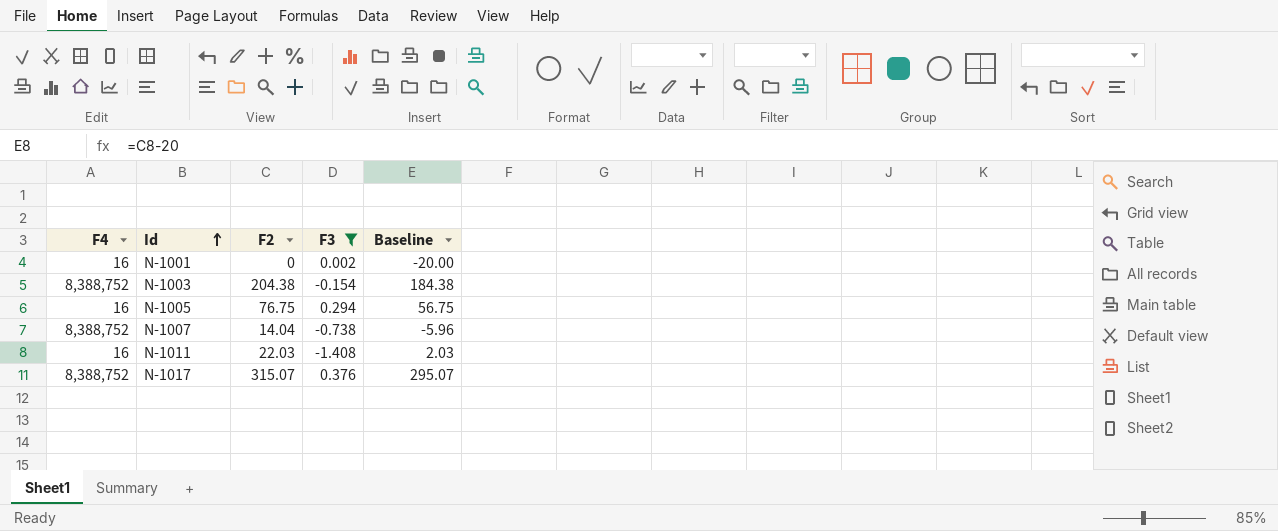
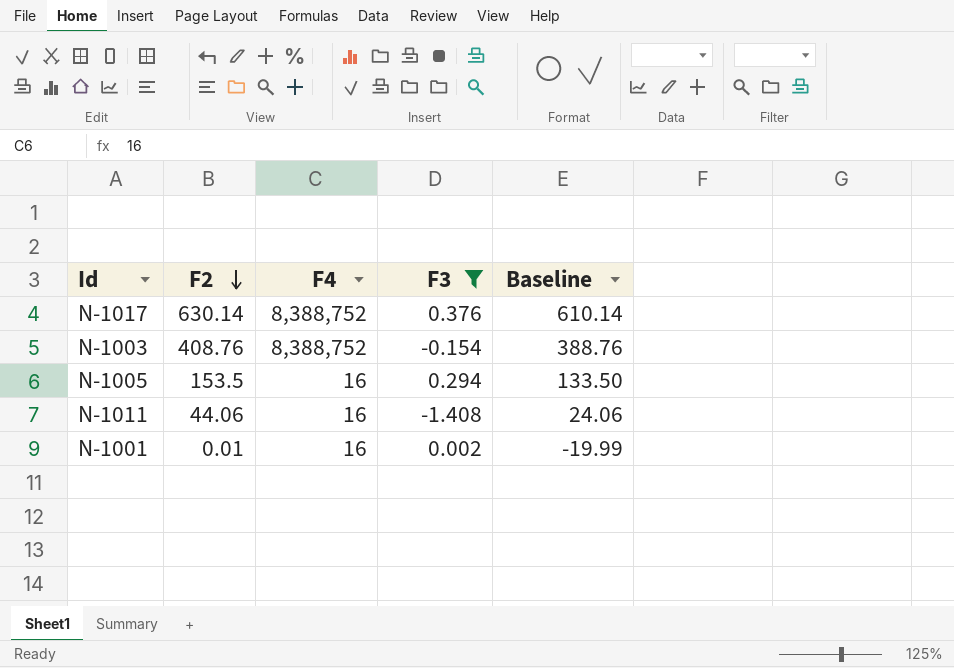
row order: Id ascending -> F2 descending
column F4 | position: 1 -> 3
row N-1007: 8,388,752 | 14.04 | -0.738 | -5.96 -> none
N-1017 | F2: 315.07 -> 630.14
N-1017 | Baseline: 295.07 -> 610.14
N-1003 | F2: 204.38 -> 408.76
N-1003 | Baseline: 184.38 -> 388.76
N-1005 | F2: 76.75 -> 153.5
N-1005 | Baseline: 56.75 -> 133.50
N-1011 | F2: 22.03 -> 44.06
N-1011 | Baseline: 2.03 -> 24.06
N-1001 | F2: 0 -> 0.01
N-1001 | Baseline: -20.00 -> -19.99

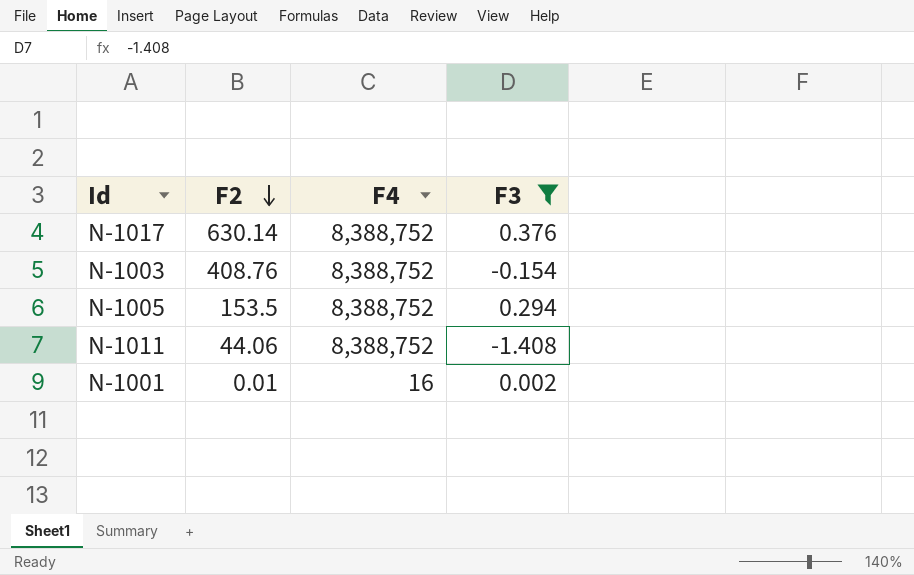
column Baseline | formula: [F2] - 20 -> none
N-1005 | F4: 16 -> 8,388,752
N-1011 | F4: 16 -> 8,388,752

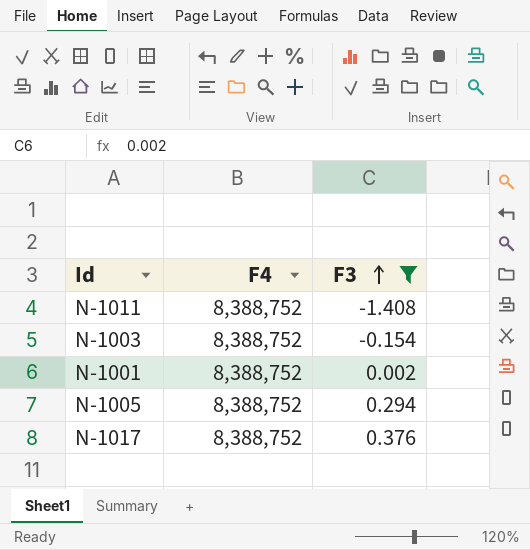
row order: F2 descending -> F3 ascending
column F2 | position: 2 -> none
N-1001 | F4: 16 -> 8,388,752

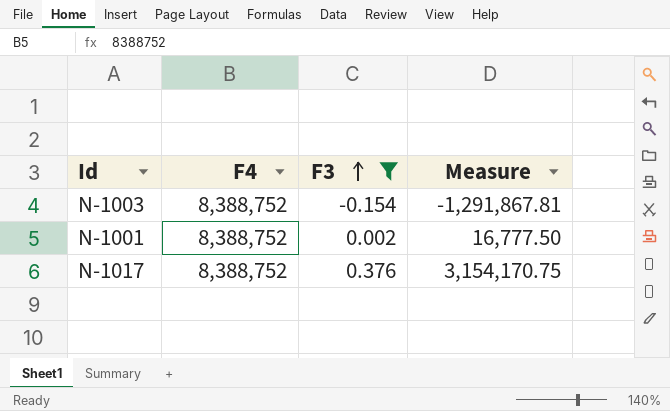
column Measure | formula: none -> [F4] * [F3]
row N-1011: 8,388,752 | -1.408 -> none
row N-1005: 8,388,752 | 0.294 -> none

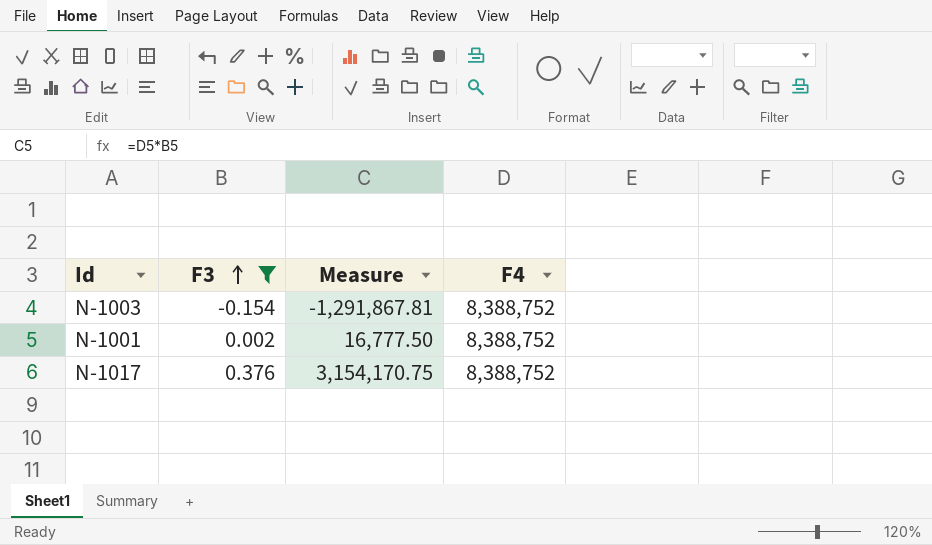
column F4 | position: 2 -> 4

